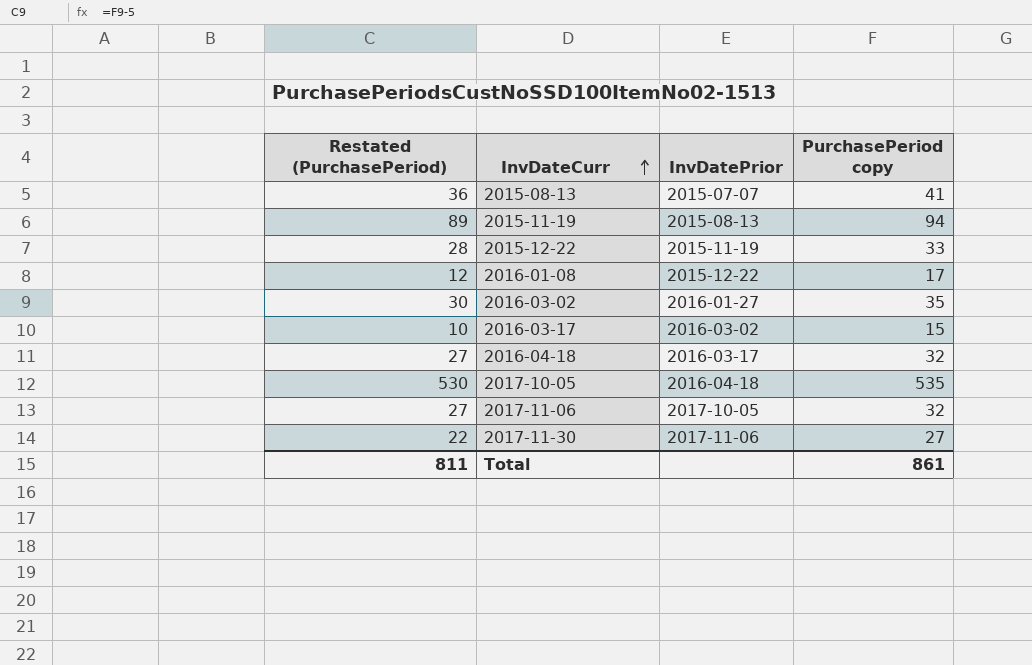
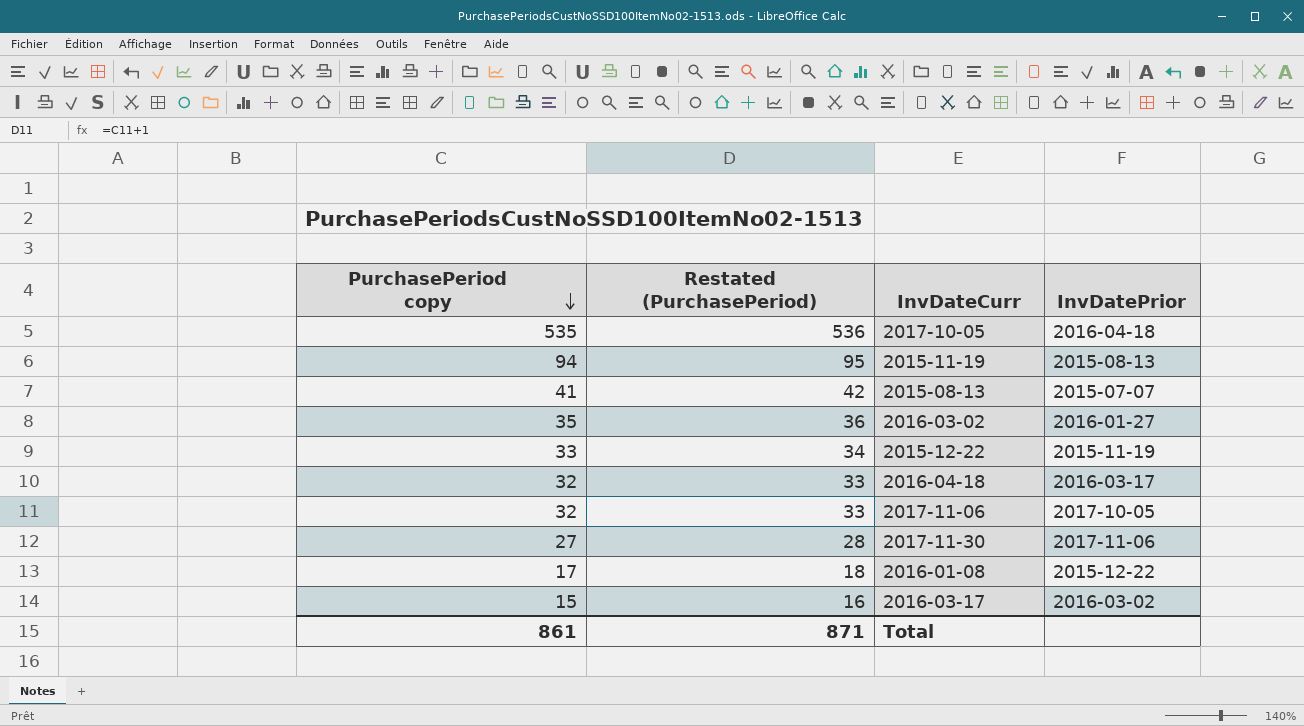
row order: InvDateCurr ascending -> PurchasePeriod copy descending
column PurchasePeriod copy | position: 4 -> 1
column Restated (PurchasePeriod) | formula: [PurchasePeriod copy] - 5 -> [PurchasePeriod copy] + 1
Total | Restated (PurchasePeriod): 811 -> 871

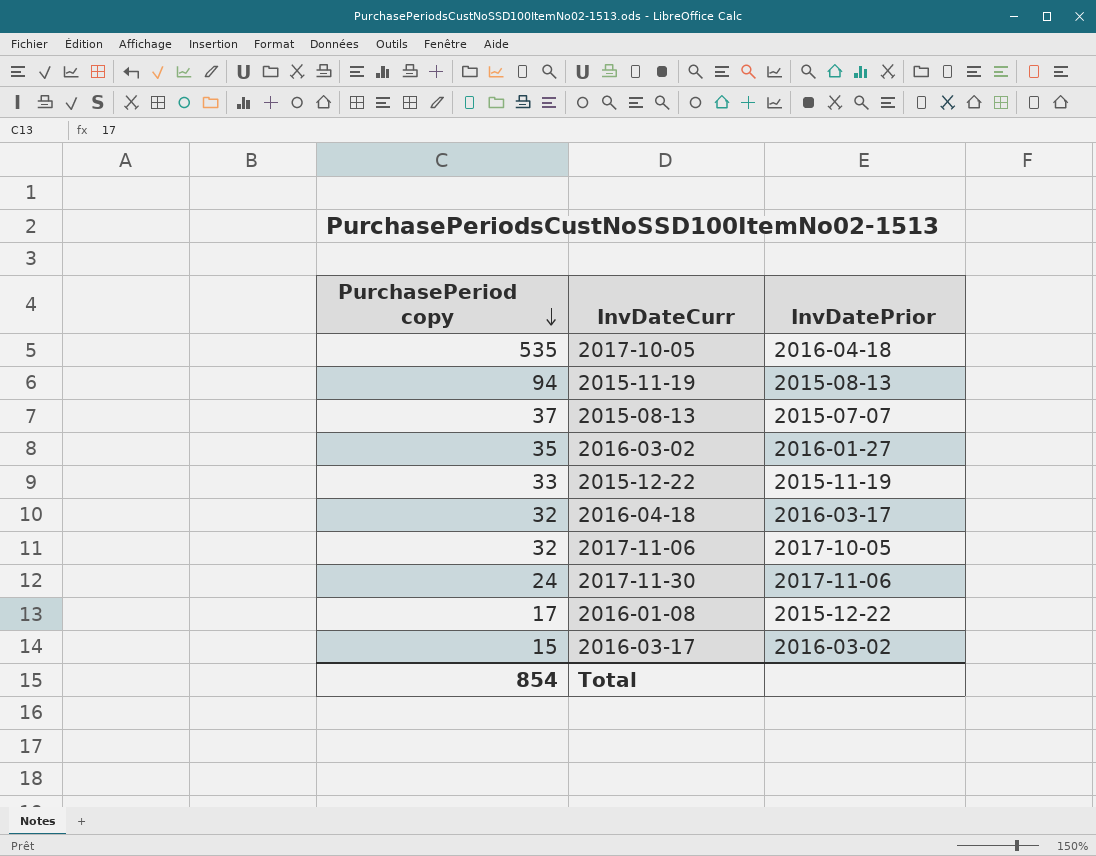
column Restated (PurchasePeriod) | formula: [PurchasePeriod copy] + 1 -> none
2015-08-13 | PurchasePeriod copy: 41 -> 37
2017-11-30 | PurchasePeriod copy: 27 -> 24
Total | PurchasePeriod copy: 861 -> 854

